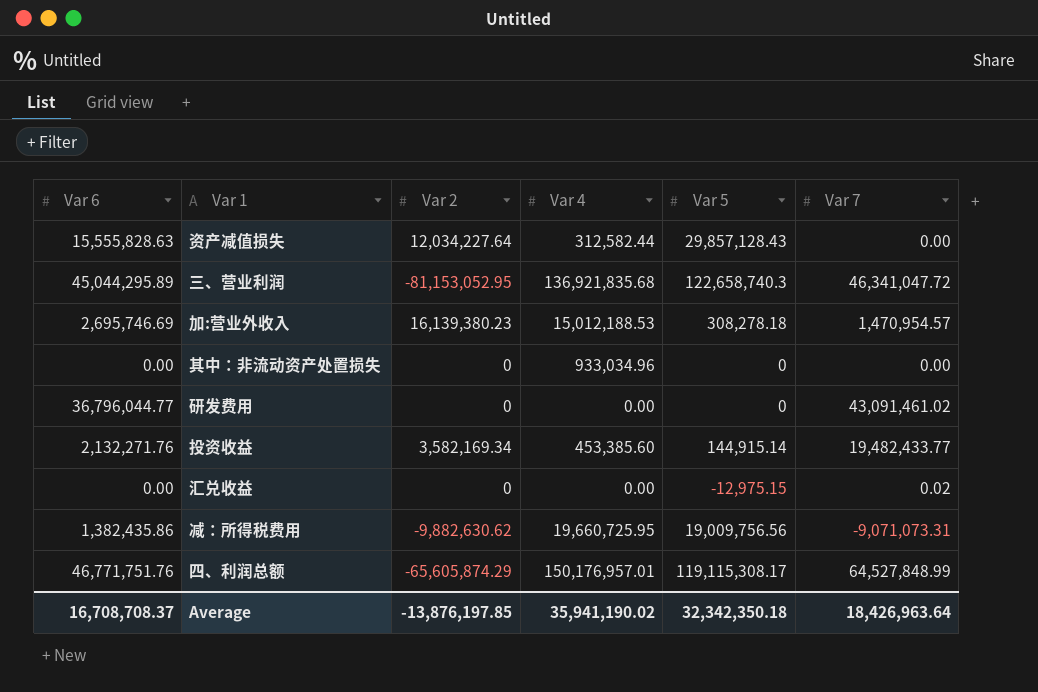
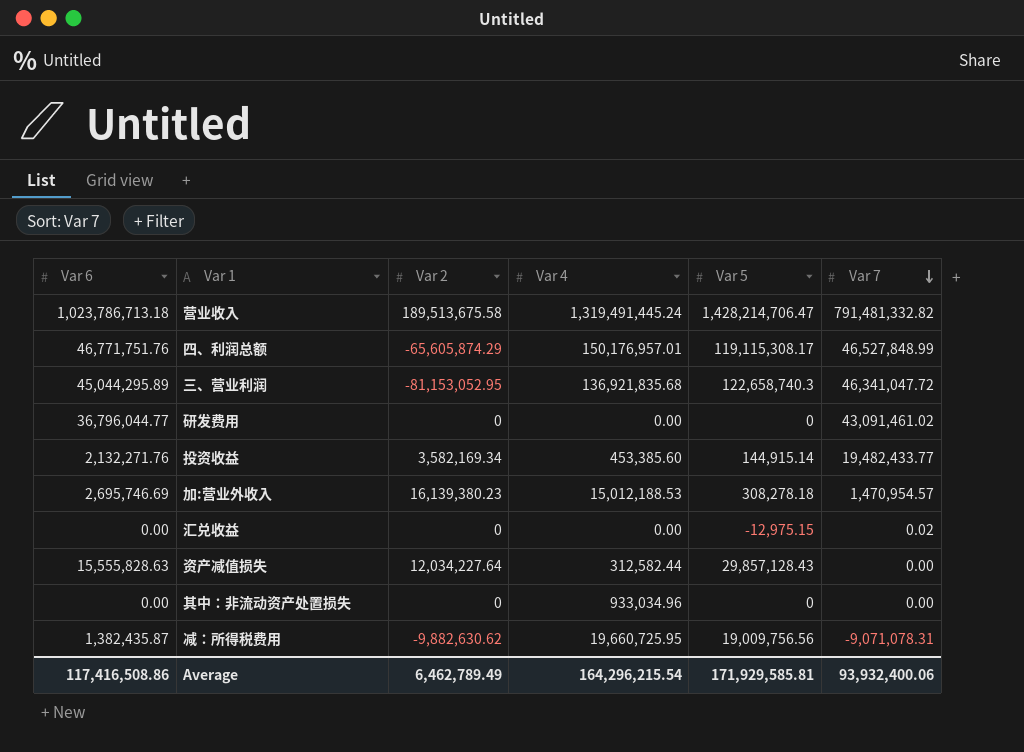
row order: none -> Var 7 descending
row 营业收入: none -> 1,023,786,713.18 | 189,513,675.58 | 1,319,491,445.24 | 1,428,214,706.47 | 791,481,332.82
四、利润总额 | Var 7: 64,527,848.99 -> 46,527,848.99
减：所得税费用 | Var 6: 1,382,435.86 -> 1,382,435.87
减：所得税费用 | Var 7: -9,071,073.31 -> -9,071,078.31
Average | Var 6: 16,708,708.37 -> 117,416,508.86
Average | Var 2: -13,876,197.85 -> 6,462,789.49
Average | Var 4: 35,941,190.02 -> 164,296,215.54
Average | Var 5: 32,342,350.18 -> 171,929,585.81
Average | Var 7: 18,426,963.64 -> 93,932,400.06

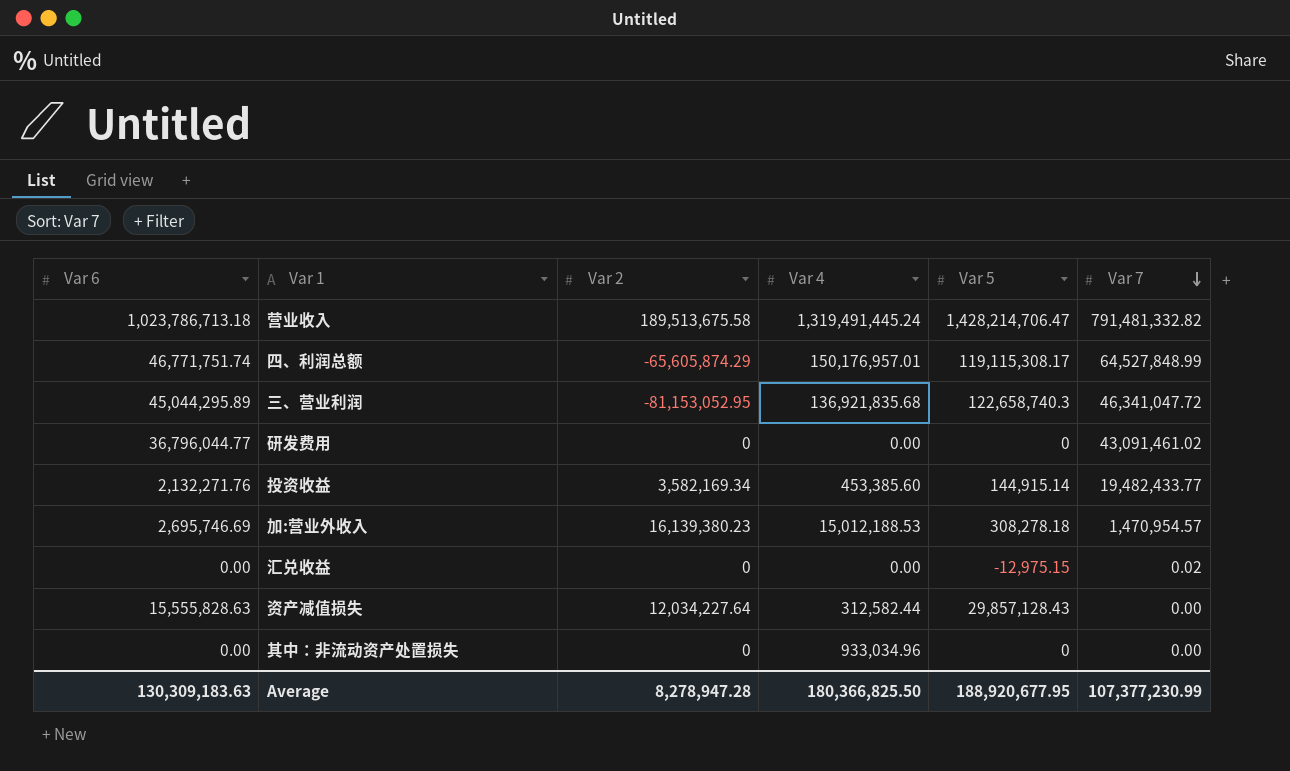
row 减：所得税费用: 1,382,435.87 | -9,882,630.62 | 19,660,725.95 | 19,009,756.56 | -9,071,078.31 -> none
四、利润总额 | Var 6: 46,771,751.76 -> 46,771,751.74
四、利润总额 | Var 7: 46,527,848.99 -> 64,527,848.99
Average | Var 6: 117,416,508.86 -> 130,309,183.63
Average | Var 2: 6,462,789.49 -> 8,278,947.28
Average | Var 4: 164,296,215.54 -> 180,366,825.50
Average | Var 5: 171,929,585.81 -> 188,920,677.95
Average | Var 7: 93,932,400.06 -> 107,377,230.99

